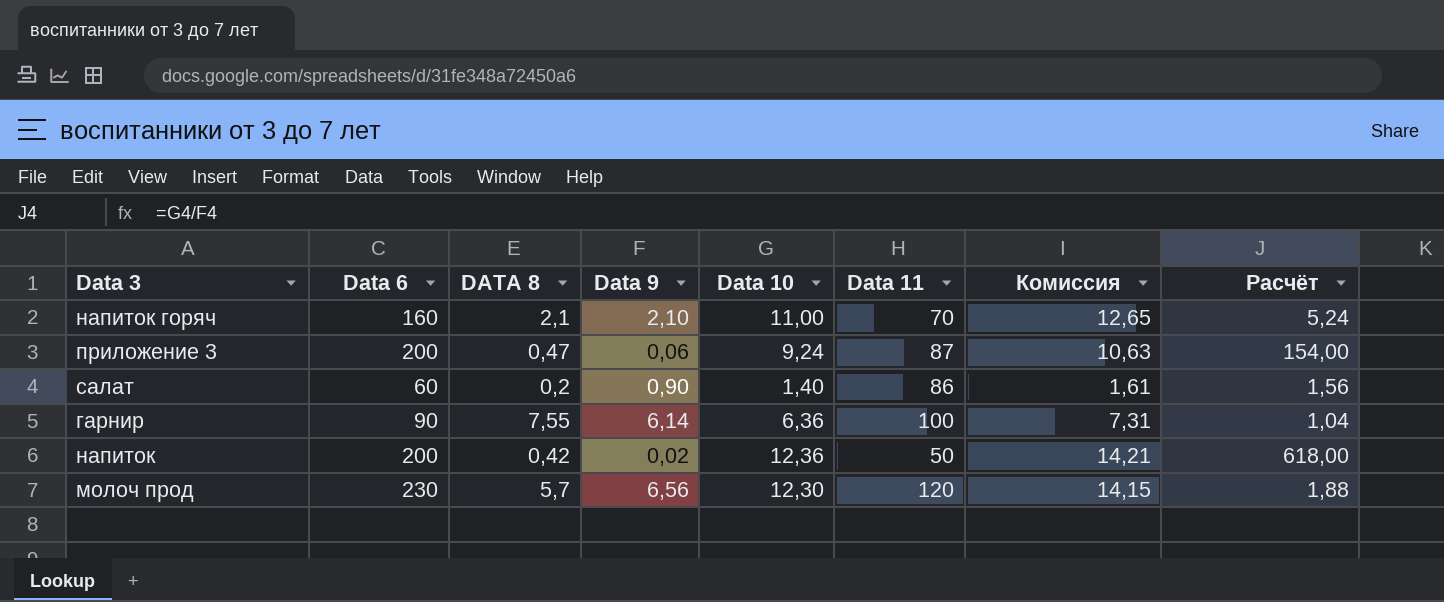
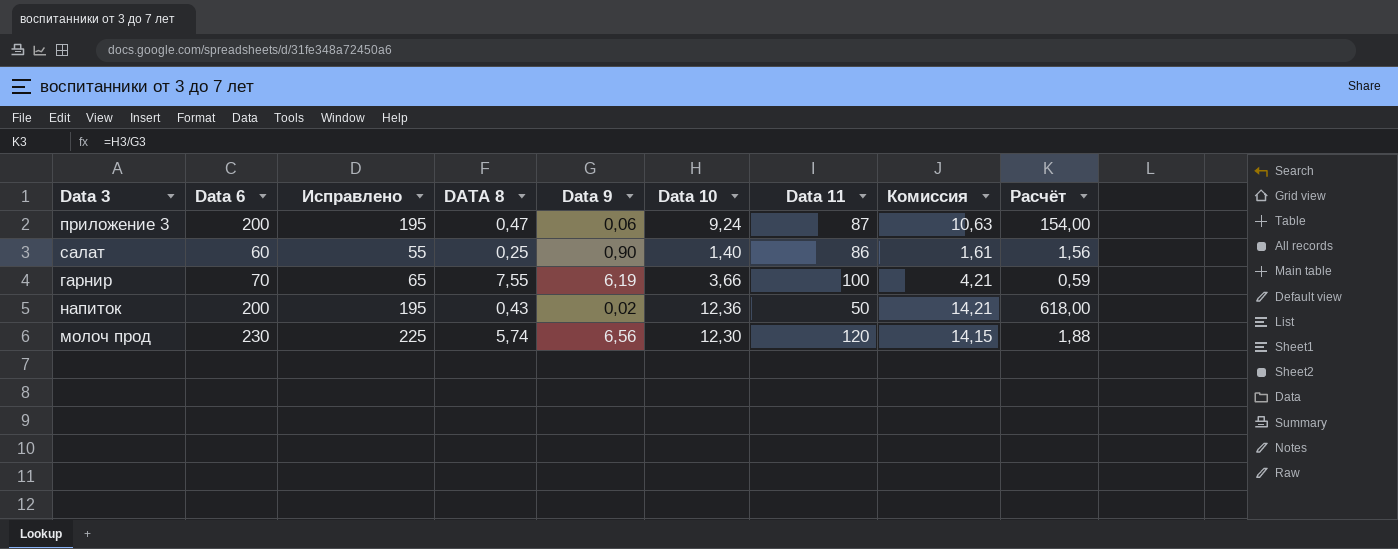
column Исправлено | formula: none -> [Data 6] - 5
row напиток горяч: 160 | 2,1 | 2,10 | 11,00 | 70 | 12,65 | 5,24 -> none
салат | DATA 8: 0,2 -> 0,25
гарнир | Data 6: 90 -> 70
гарнир | Data 9: 6,14 -> 6,19
гарнир | Data 10: 6,36 -> 3,66
гарнир | Комиссия: 7,31 -> 4,21
гарнир | Расчёт: 1,04 -> 0,59
напиток | DATA 8: 0,42 -> 0,43
молоч прод | DATA 8: 5,7 -> 5,74

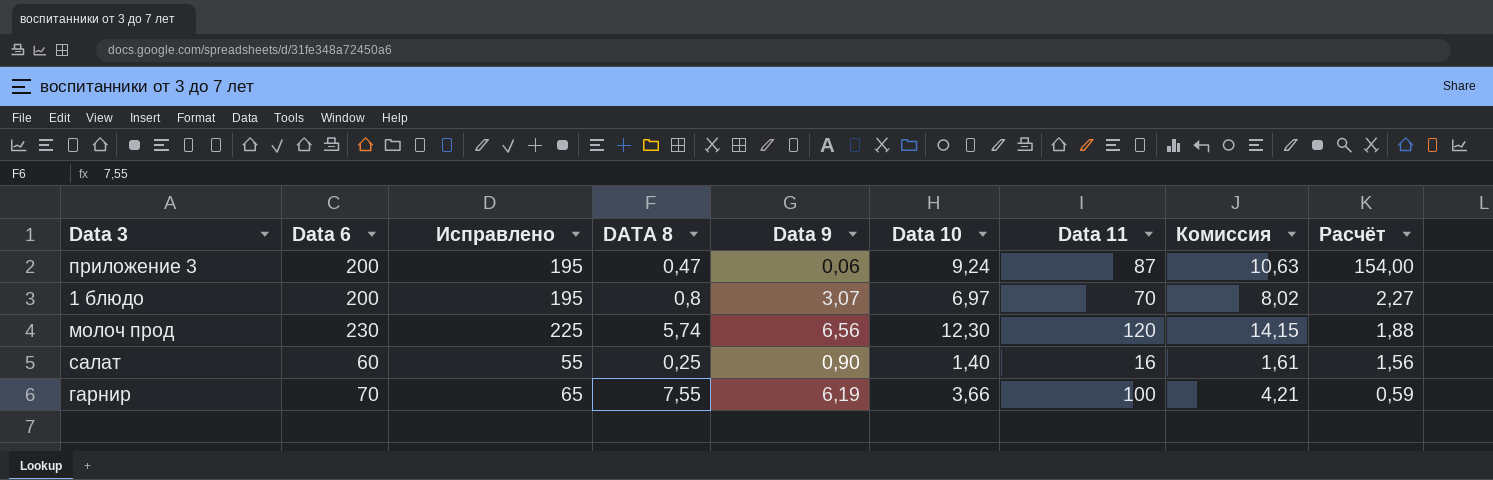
row order: none -> Расчёт descending
row напиток: 200 | 195 | 0,43 | 0,02 | 12,36 | 50 | 14,21 | 618,00 -> none
row 1 блюдо: none -> 200 | 195 | 0,8 | 3,07 | 6,97 | 70 | 8,02 | 2,27
салат | Data 11: 86 -> 16

